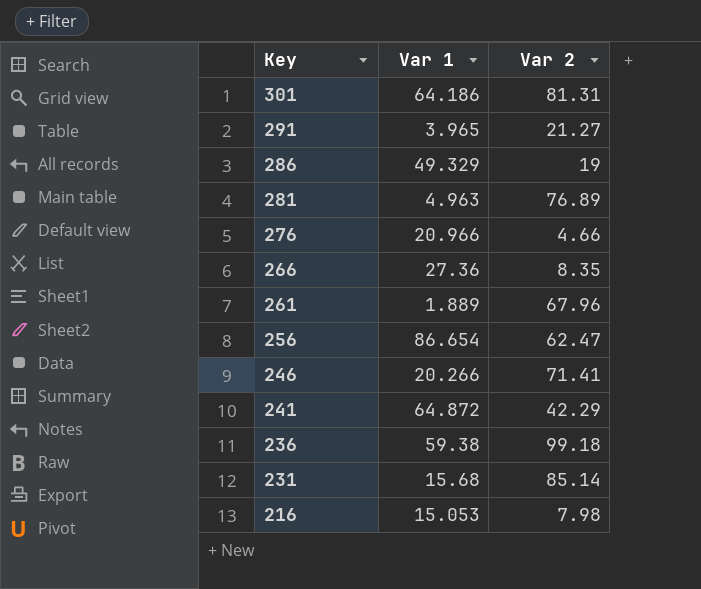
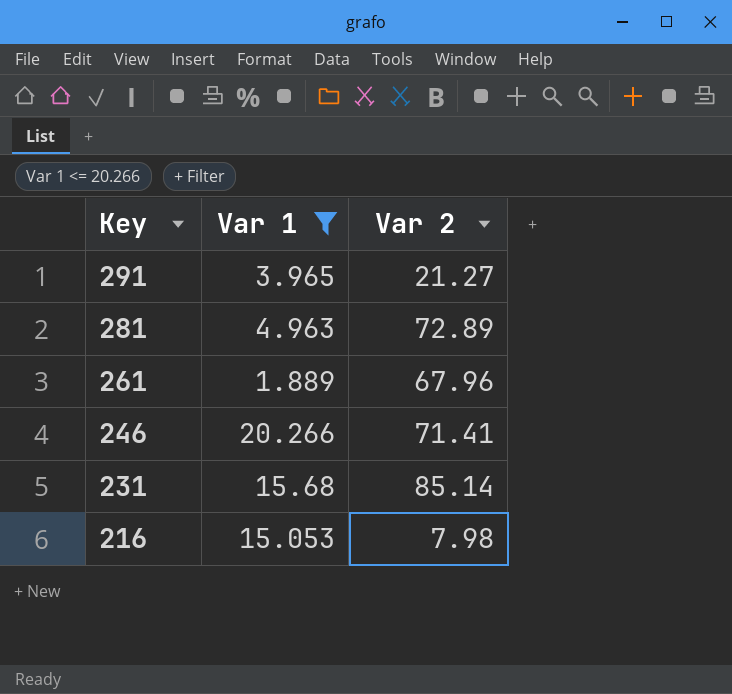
filter: none -> Var 1 <= 20.266
281 | Var 2: 76.89 -> 72.89

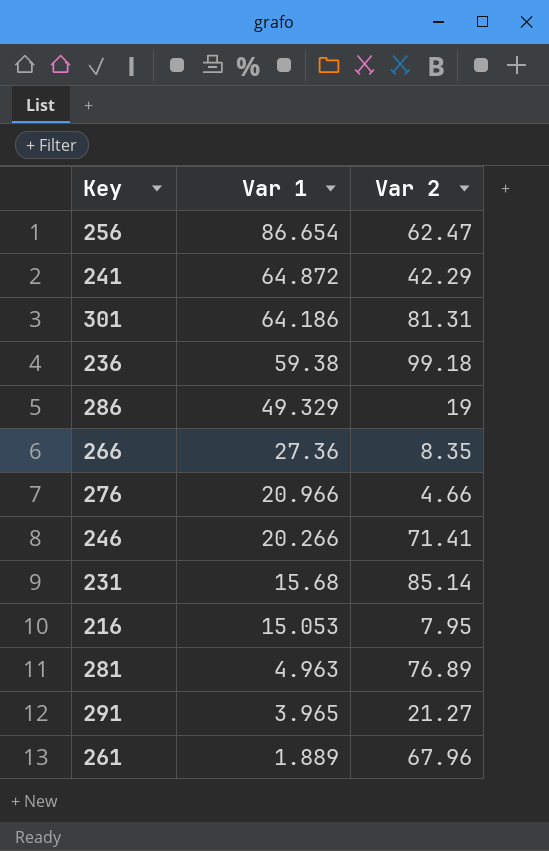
filter: Var 1 <= 20.266 -> none
row order: Key descending -> Var 1 descending
216 | Var 2: 7.98 -> 7.95
281 | Var 2: 72.89 -> 76.89

